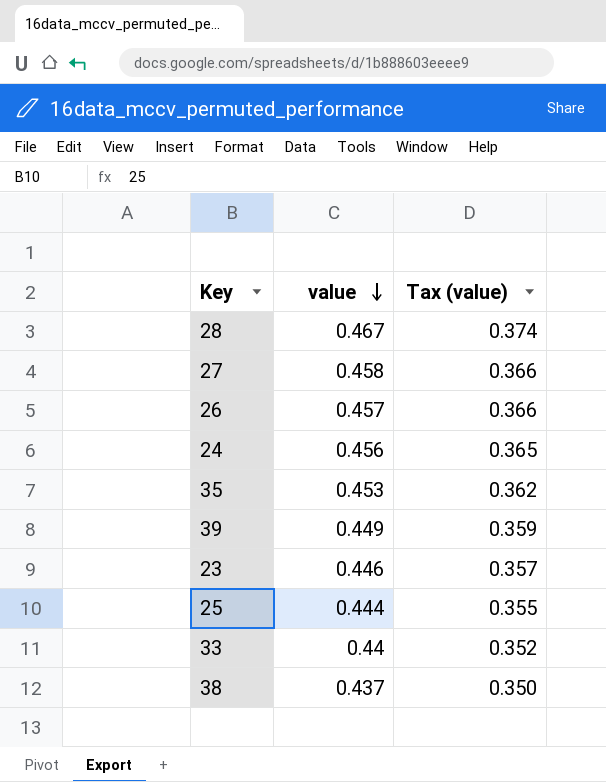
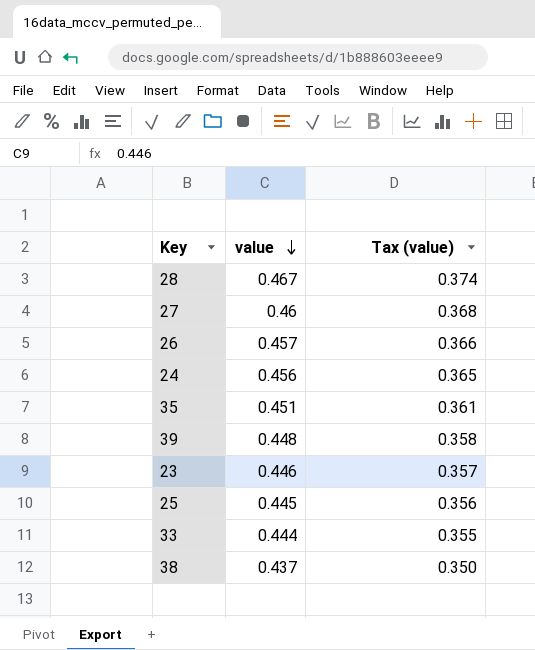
27 | value: 0.458 -> 0.46
27 | Tax (value): 0.366 -> 0.368
35 | value: 0.453 -> 0.451
35 | Tax (value): 0.362 -> 0.361
39 | value: 0.449 -> 0.448
39 | Tax (value): 0.359 -> 0.358
25 | value: 0.444 -> 0.445
25 | Tax (value): 0.355 -> 0.356
33 | value: 0.44 -> 0.444
33 | Tax (value): 0.352 -> 0.355

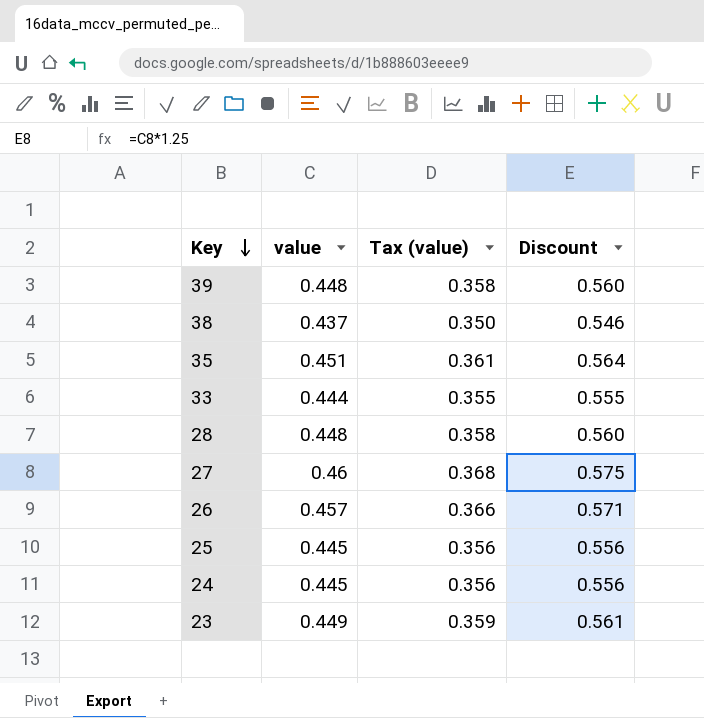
row order: value descending -> Key descending
column Discount | formula: none -> [value] * 1.25
28 | value: 0.467 -> 0.448
28 | Tax (value): 0.374 -> 0.358
24 | value: 0.456 -> 0.445
24 | Tax (value): 0.365 -> 0.356
23 | value: 0.446 -> 0.449
23 | Tax (value): 0.357 -> 0.359

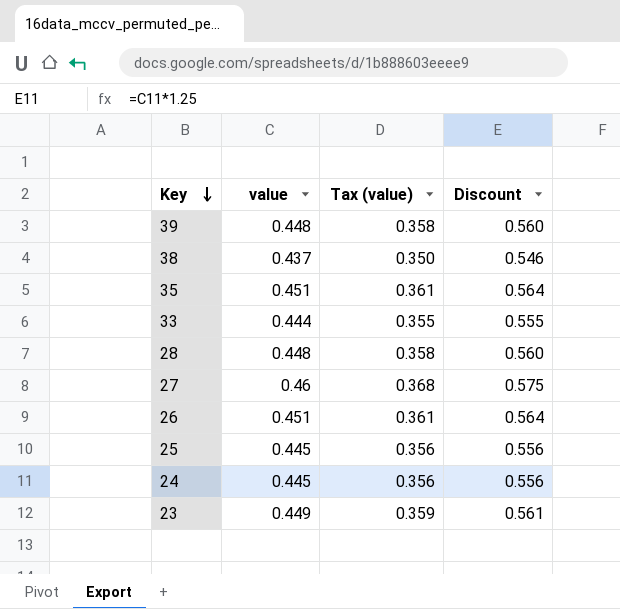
26 | value: 0.457 -> 0.451
26 | Tax (value): 0.366 -> 0.361
26 | Discount: 0.571 -> 0.564

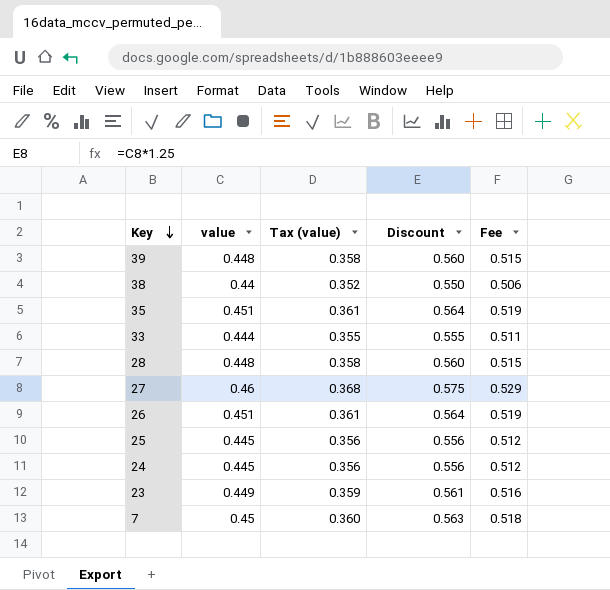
column Fee | formula: none -> [value] * 1.15
38 | value: 0.437 -> 0.44
38 | Tax (value): 0.350 -> 0.352
38 | Discount: 0.546 -> 0.550
row 7: none -> 0.45 | 0.360 | 0.563 | 0.518

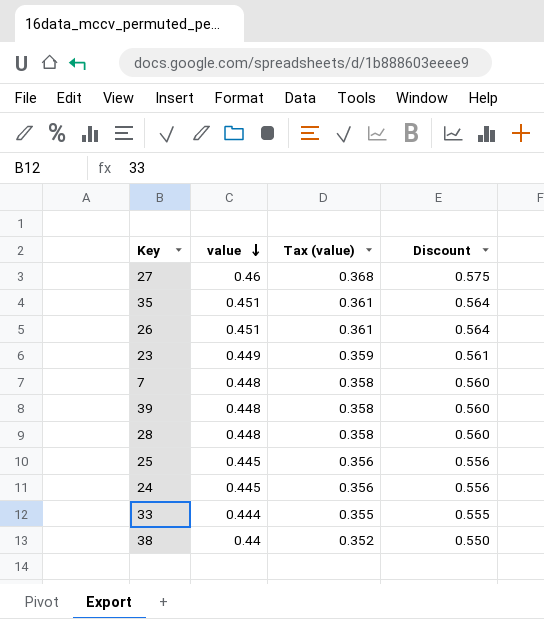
row order: Key descending -> value descending
column Fee | formula: [value] * 1.15 -> none
7 | value: 0.45 -> 0.448
7 | Tax (value): 0.360 -> 0.358
7 | Discount: 0.563 -> 0.560

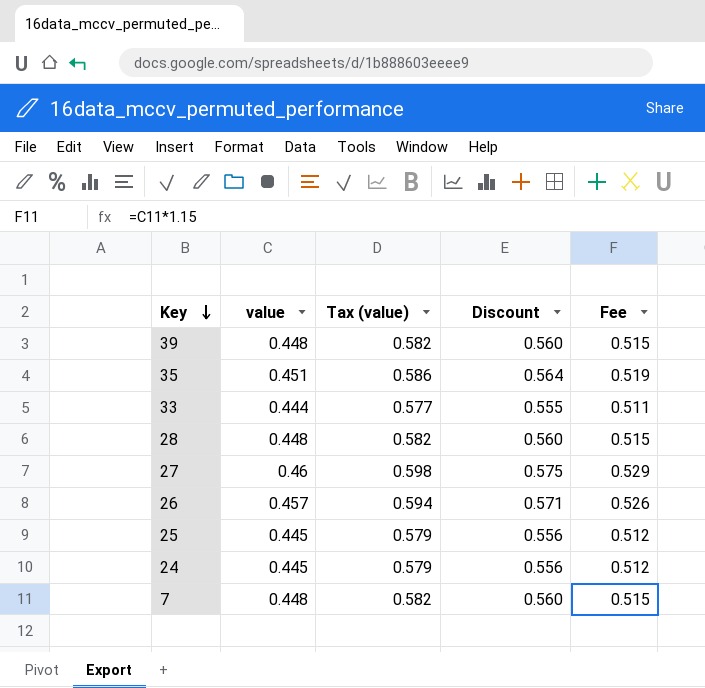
row order: value descending -> Key descending
column Tax (value) | formula: [value] * 0.8 -> [value] * 1.3
column Fee | formula: none -> [value] * 1.15
row 23: 0.449 | 0.359 | 0.561 -> none
row 38: 0.44 | 0.352 | 0.550 -> none
26 | value: 0.451 -> 0.457
26 | Discount: 0.564 -> 0.571

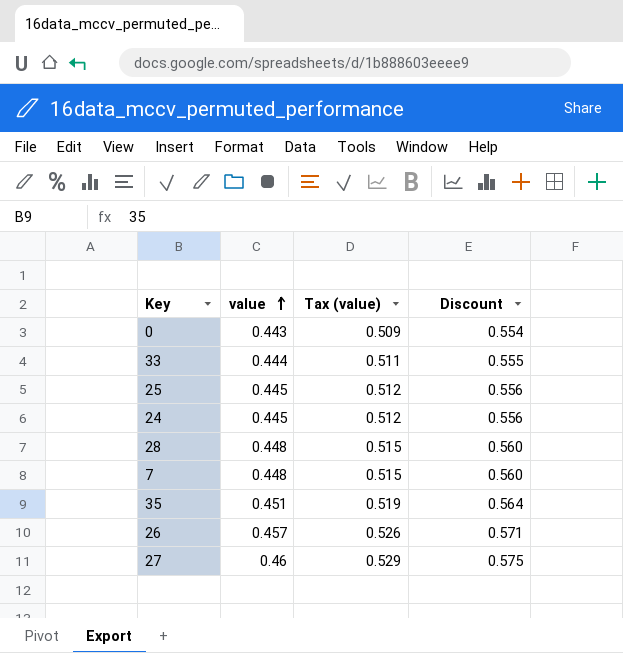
row order: Key descending -> value ascending
column Fee | formula: [value] * 1.15 -> none
column Tax (value) | formula: [value] * 1.3 -> [value] * 1.15
row 39: 0.448 | 0.582 | 0.560 | 0.515 -> none
row 0: none -> 0.443 | 0.509 | 0.554

